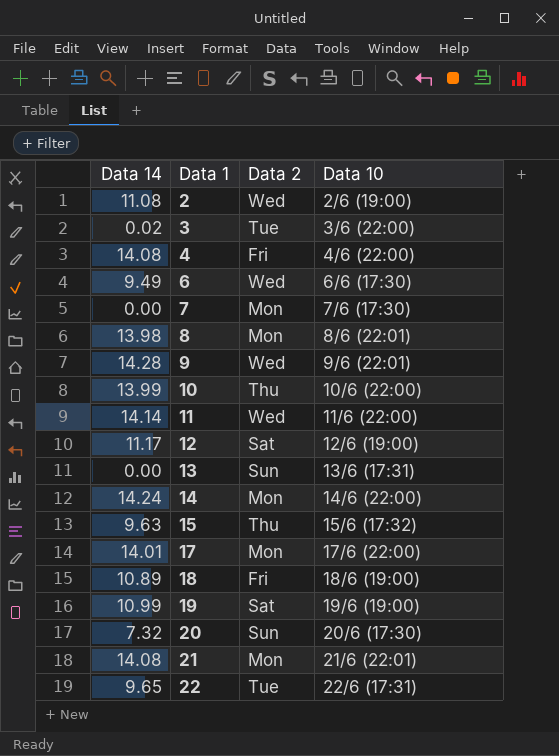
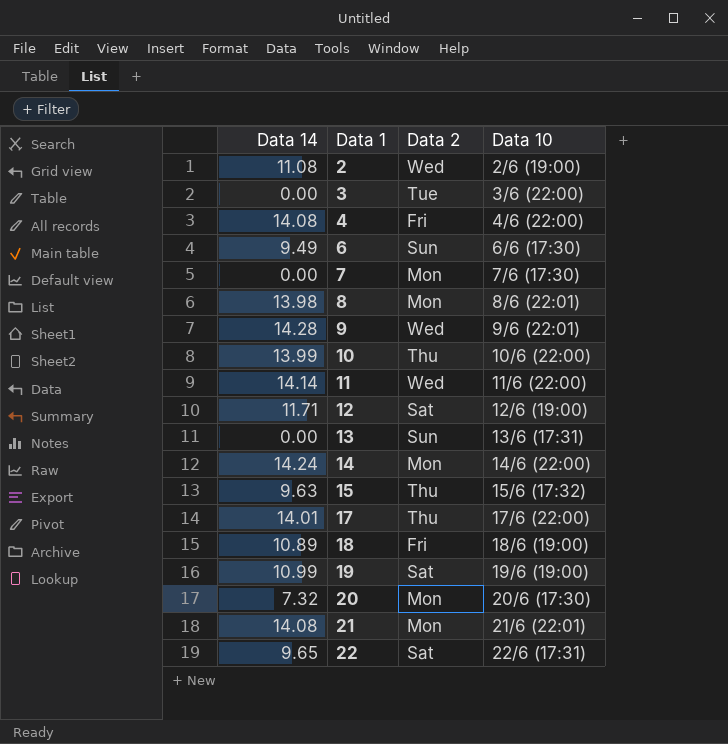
3 | Data 14: 0.02 -> 0.00
6 | Data 2: Wed -> Sun
12 | Data 14: 11.17 -> 11.71
17 | Data 2: Mon -> Thu
20 | Data 2: Sun -> Mon
22 | Data 2: Tue -> Sat

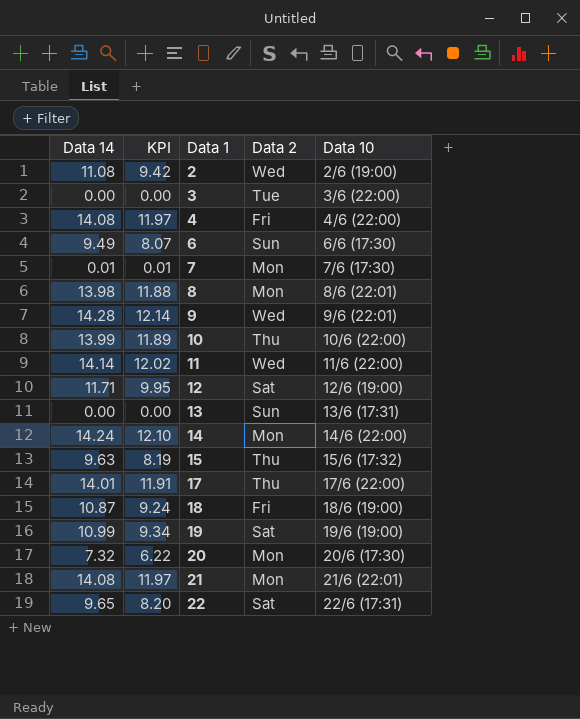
column KPI | formula: none -> [Data 14] * 0.85
7 | Data 14: 0.00 -> 0.01
18 | Data 14: 10.89 -> 10.87

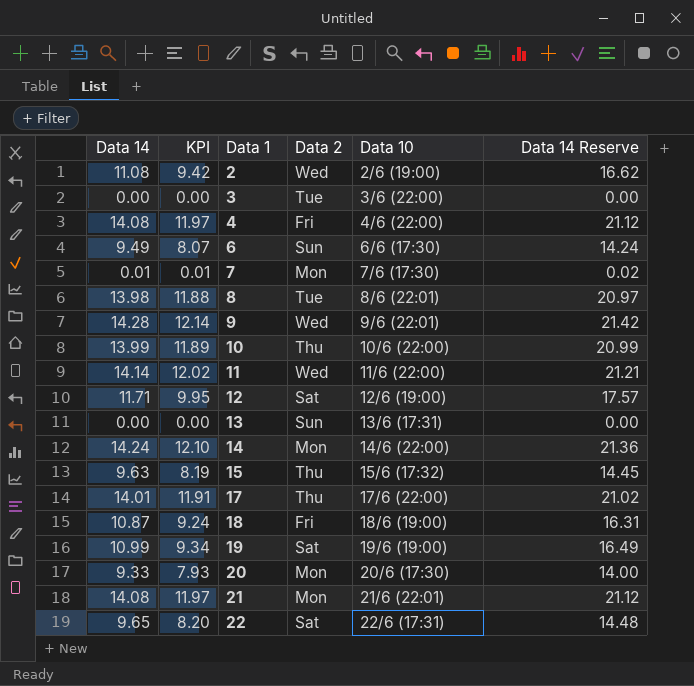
column Data 14 Reserve | formula: none -> [Data 14] * 1.5
8 | Data 2: Mon -> Tue
20 | Data 14: 7.32 -> 9.33
20 | KPI: 6.22 -> 7.93

